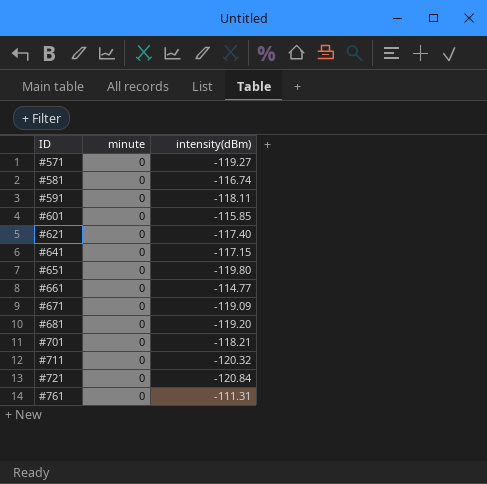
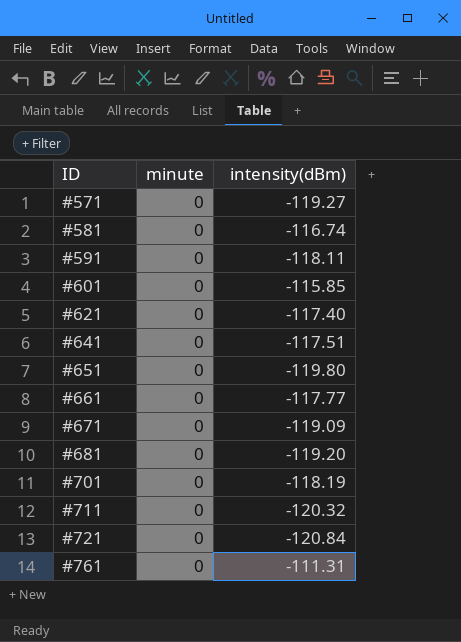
#641 | intensity(dBm): -117.15 -> -117.51
#661 | intensity(dBm): -114.77 -> -117.77
#701 | intensity(dBm): -118.21 -> -118.19

